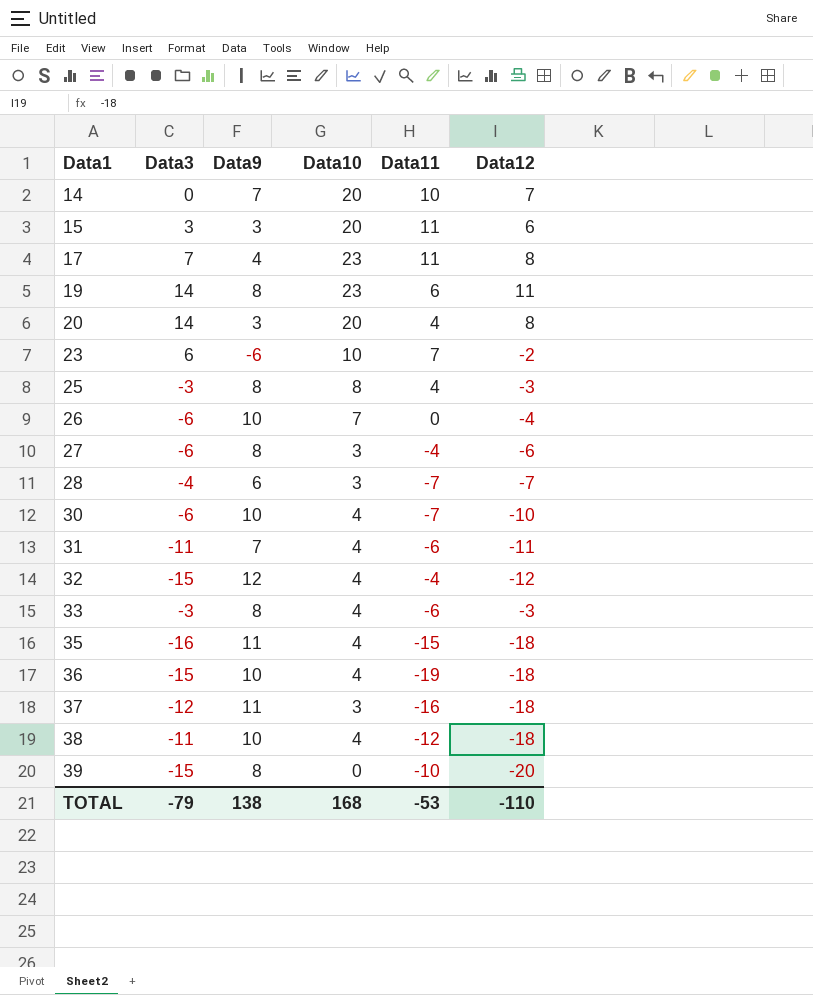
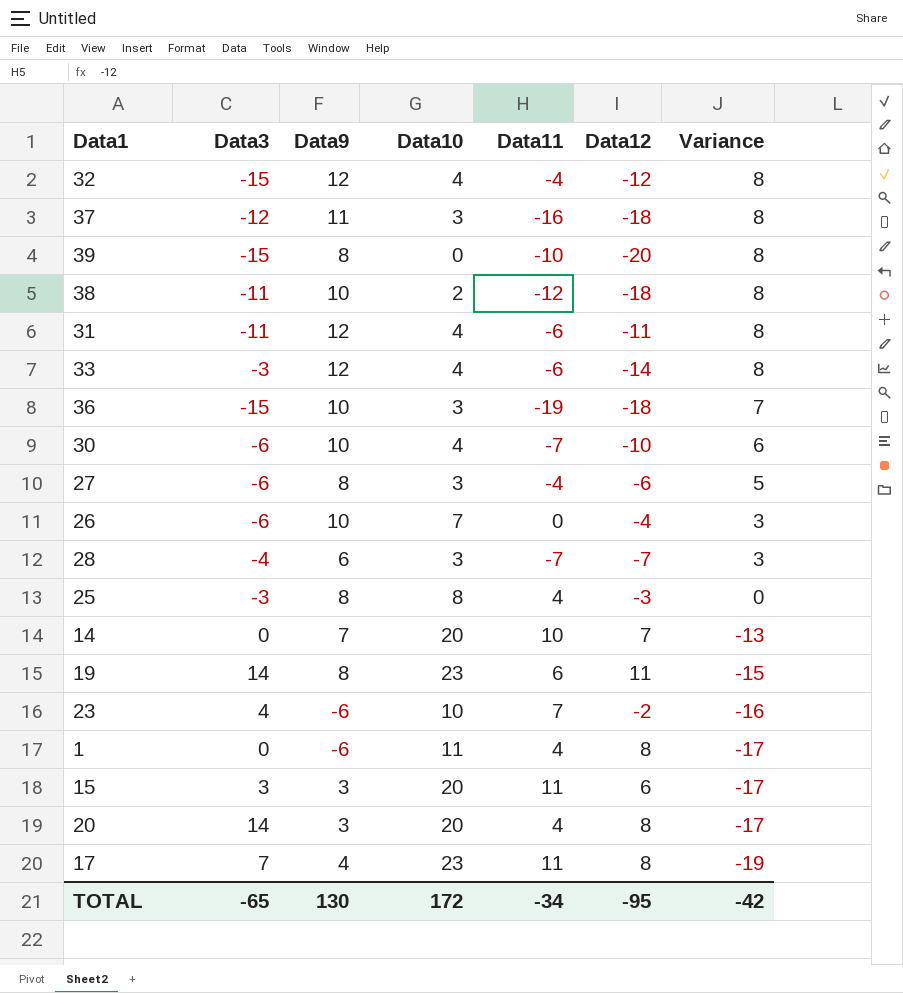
row order: Data1 ascending -> Variance descending
column Variance | formula: none -> [Data9] - [Data10]
row 35: -16 | 11 | 4 | -15 | -18 -> none
38 | Data10: 4 -> 2
31 | Data9: 7 -> 12
33 | Data9: 8 -> 12
33 | Data12: -3 -> -14
36 | Data10: 4 -> 3
23 | Data3: 6 -> 4
row 1: none -> 0 | -6 | 11 | 4 | 8 | -17
TOTAL | Data3: -79 -> -65
TOTAL | Data9: 138 -> 130
TOTAL | Data10: 168 -> 172
TOTAL | Data11: -53 -> -34
TOTAL | Data12: -110 -> -95

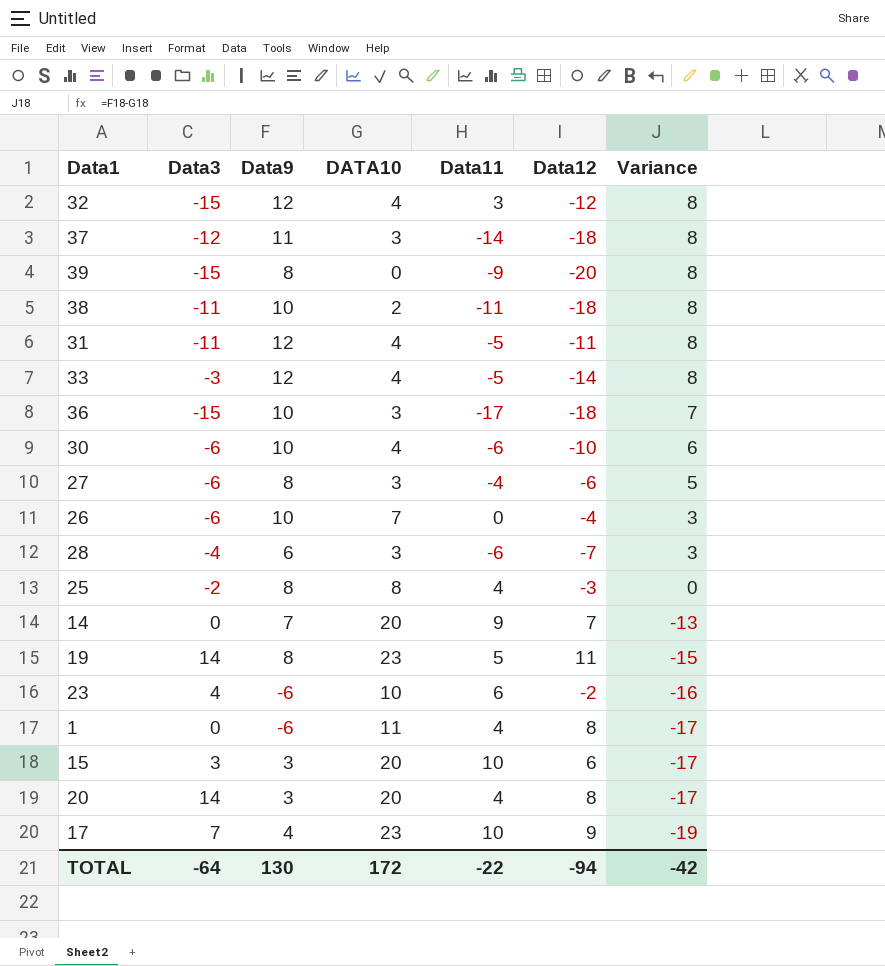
column name: Data10 -> DATA10
32 | Data11: -4 -> 3
37 | Data11: -16 -> -14
39 | Data11: -10 -> -9
38 | Data11: -12 -> -11
31 | Data11: -6 -> -5
33 | Data11: -6 -> -5
36 | Data11: -19 -> -17
30 | Data11: -7 -> -6
28 | Data11: -7 -> -6
25 | Data3: -3 -> -2
14 | Data11: 10 -> 9
19 | Data11: 6 -> 5
23 | Data11: 7 -> 6
15 | Data11: 11 -> 10
17 | Data11: 11 -> 10
17 | Data12: 8 -> 9
TOTAL | Data3: -65 -> -64
TOTAL | Data11: -34 -> -22
TOTAL | Data12: -95 -> -94

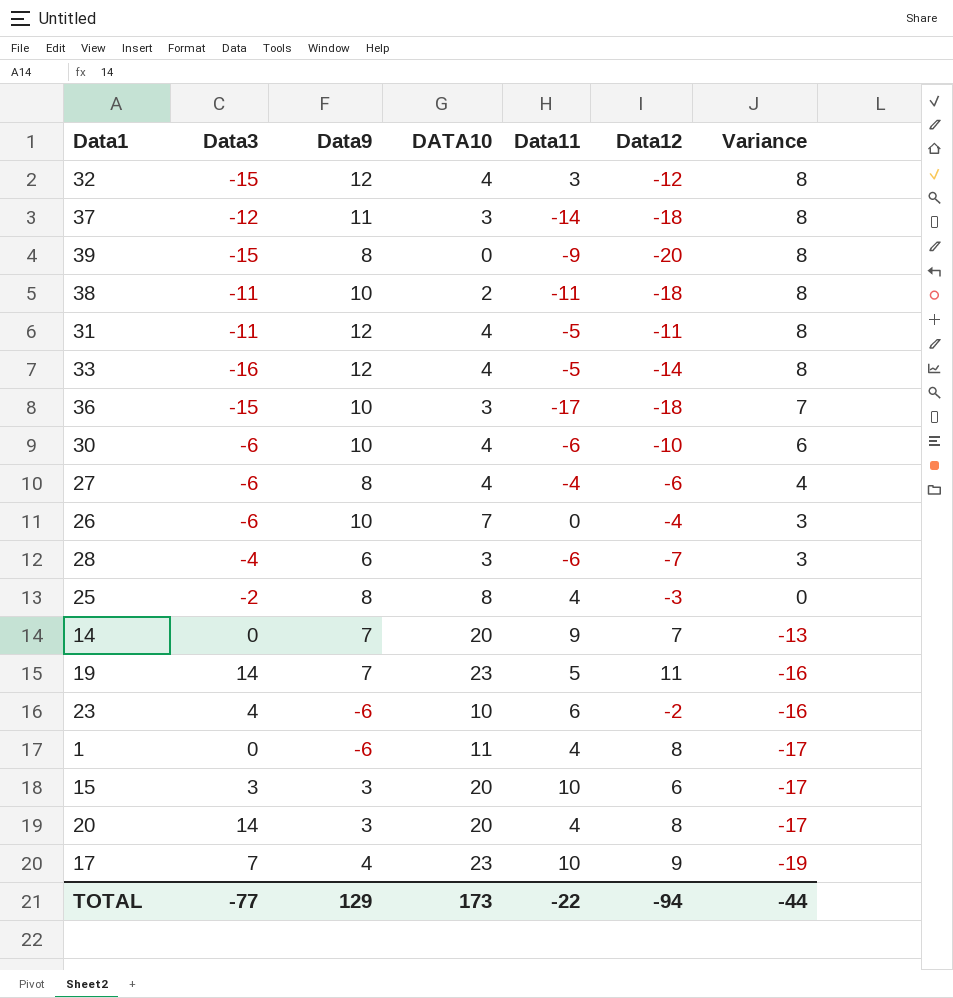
33 | Data3: -3 -> -16
27 | DATA10: 3 -> 4
27 | Variance: 5 -> 4
19 | Data9: 8 -> 7
19 | Variance: -15 -> -16
TOTAL | Data3: -64 -> -77
TOTAL | Data9: 130 -> 129
TOTAL | DATA10: 172 -> 173
TOTAL | Variance: -42 -> -44

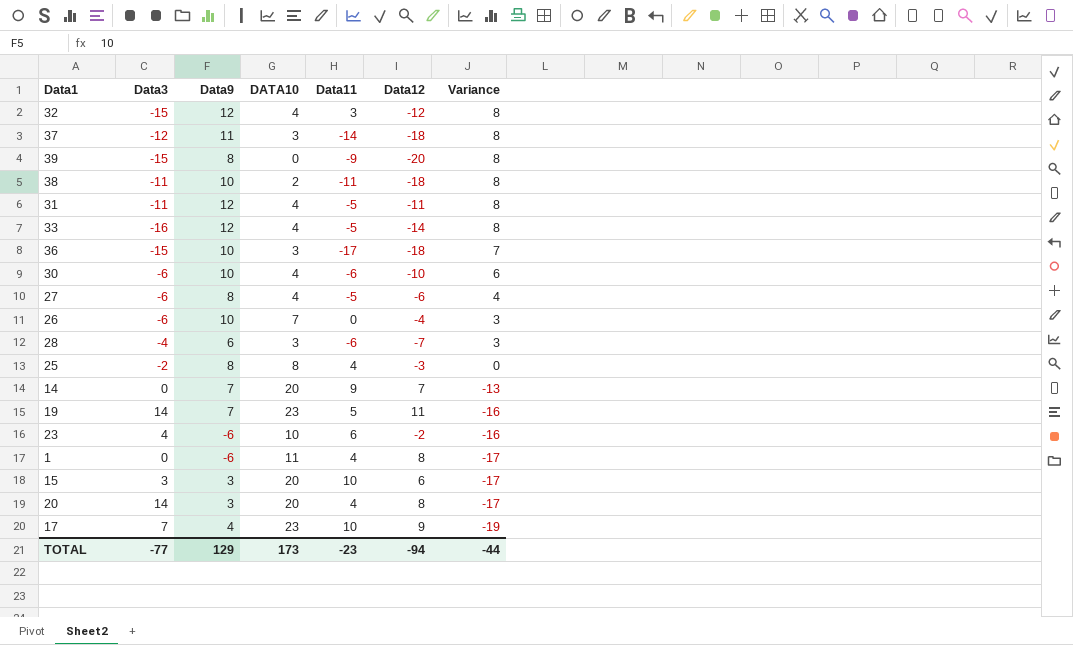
27 | Data11: -4 -> -5
TOTAL | Data11: -22 -> -23

